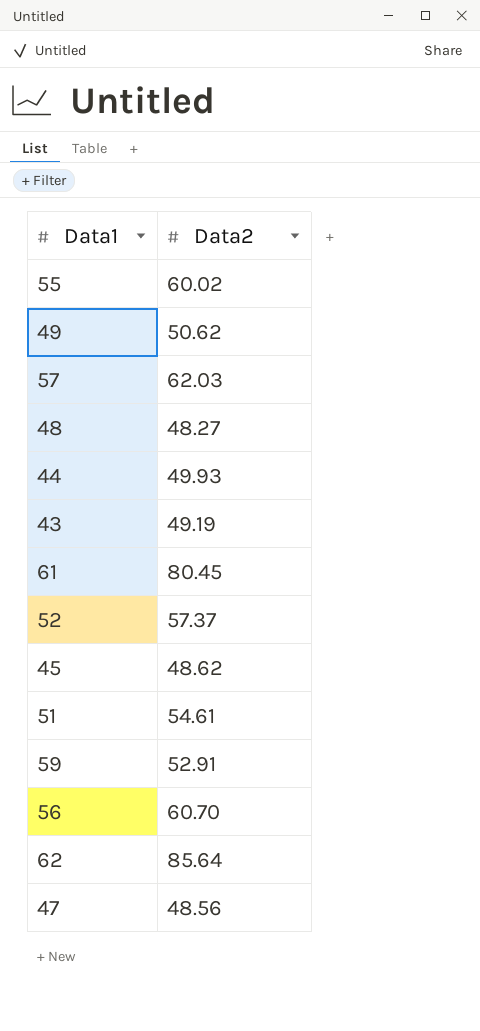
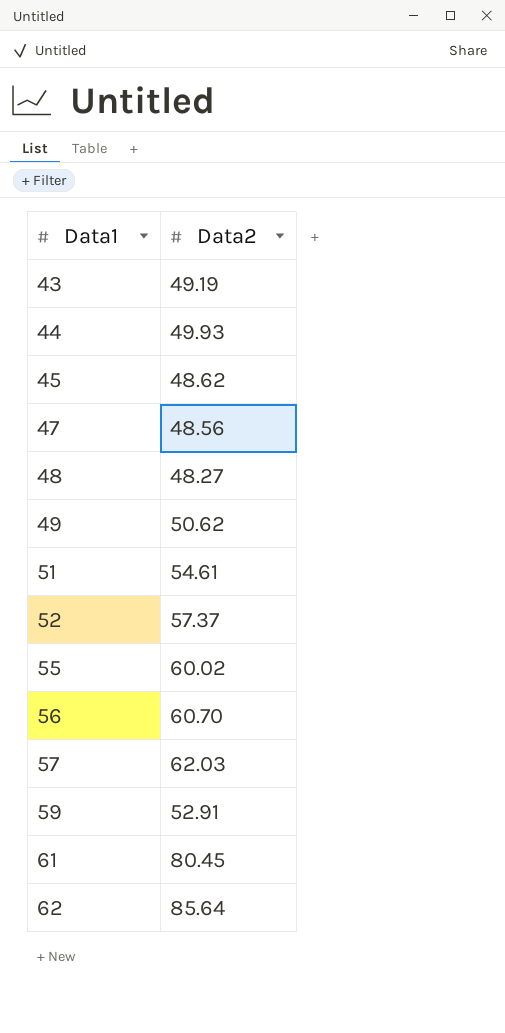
row order: none -> Data1 ascending

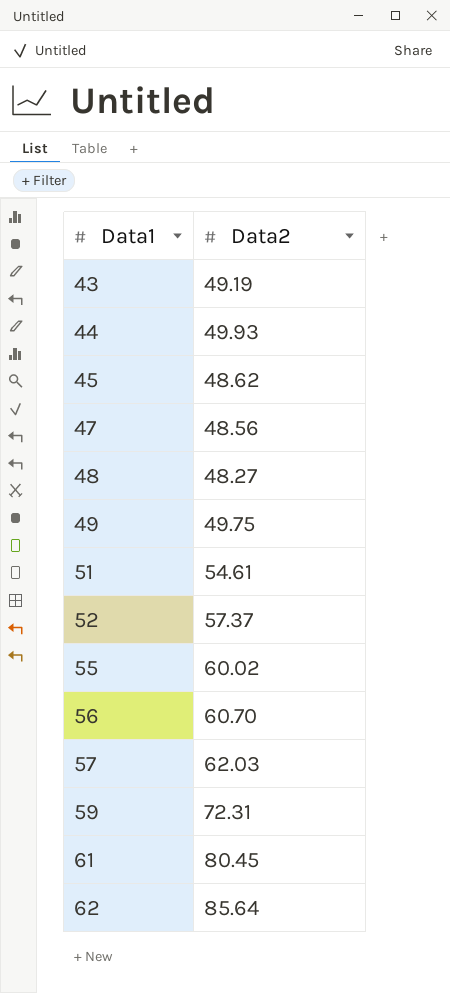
49 | Data2: 50.62 -> 49.75
59 | Data2: 52.91 -> 72.31

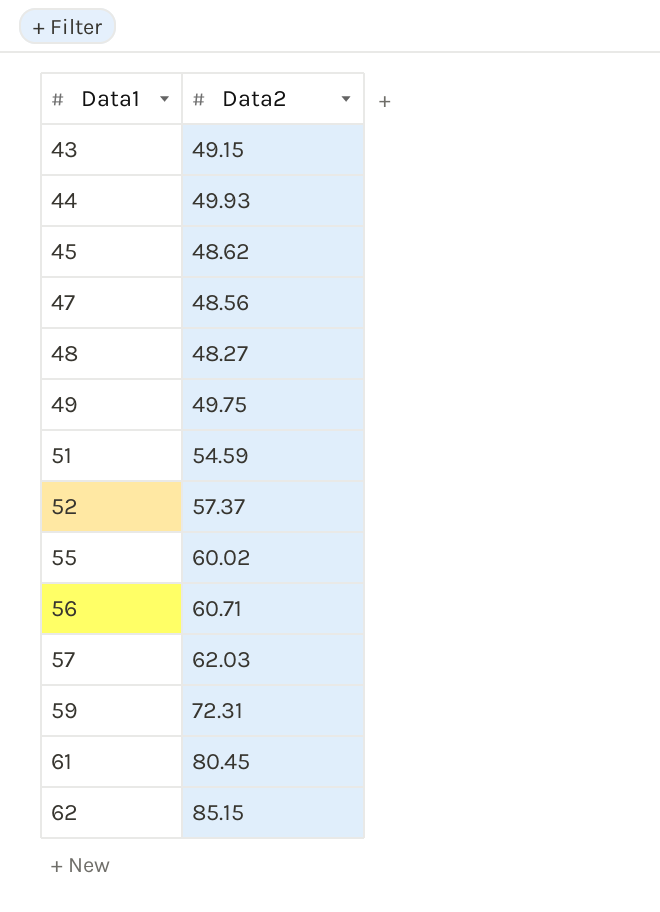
43 | Data2: 49.19 -> 49.15
51 | Data2: 54.61 -> 54.59
56 | Data2: 60.70 -> 60.71
62 | Data2: 85.64 -> 85.15

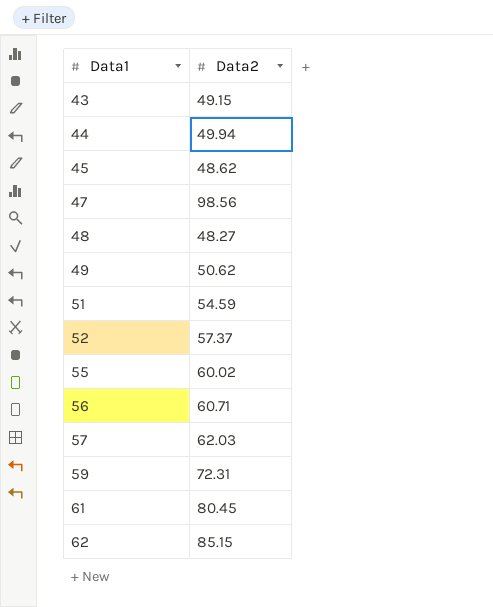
44 | Data2: 49.93 -> 49.94
47 | Data2: 48.56 -> 98.56
49 | Data2: 49.75 -> 50.62

